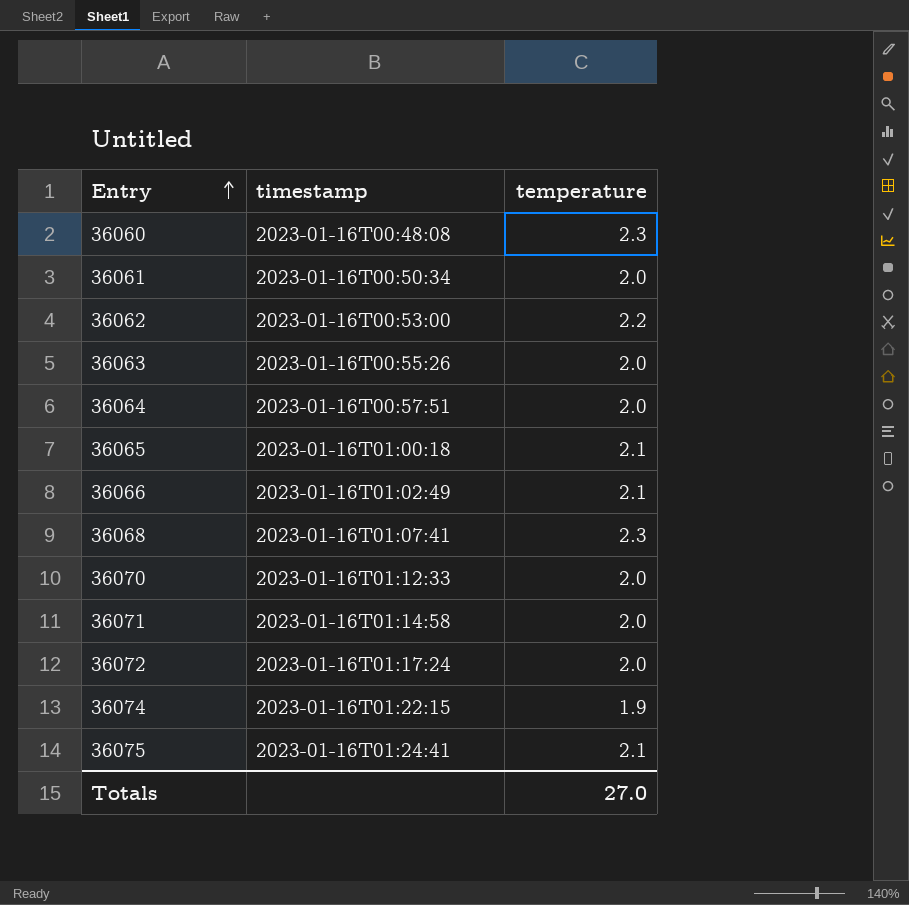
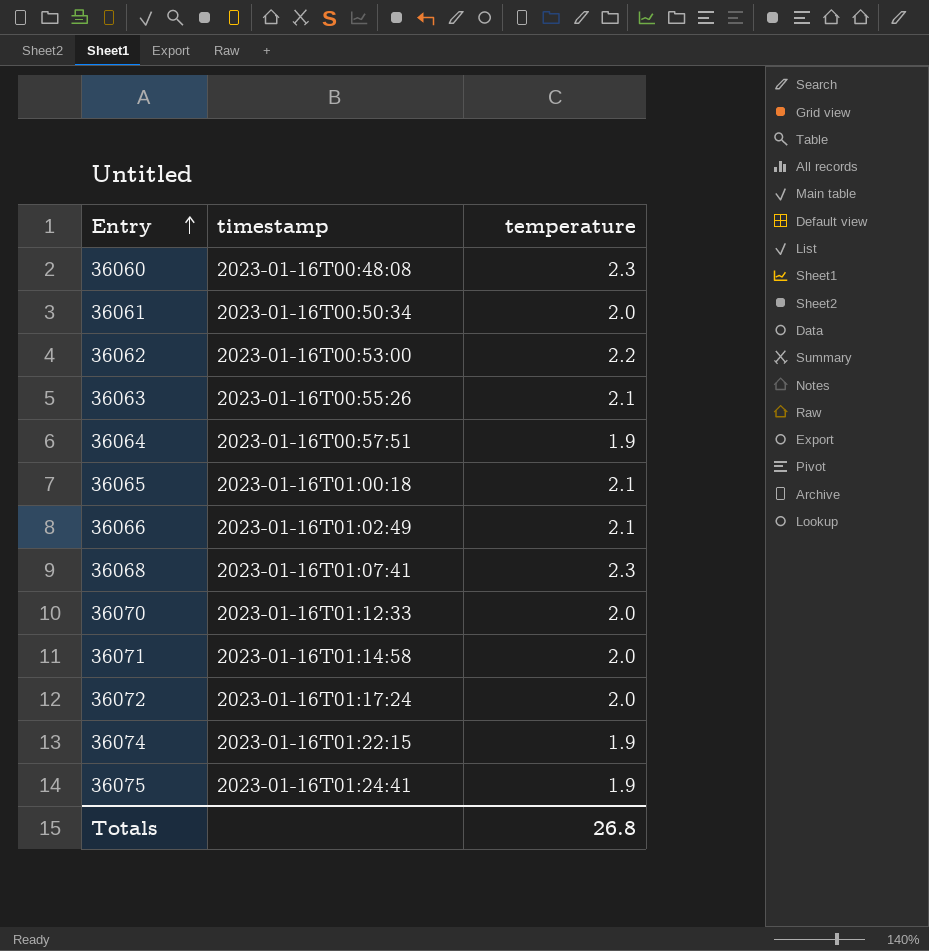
36063 | temperature: 2.0 -> 2.1
36064 | temperature: 2.0 -> 1.9
36075 | temperature: 2.1 -> 1.9
Totals | temperature: 27.0 -> 26.8

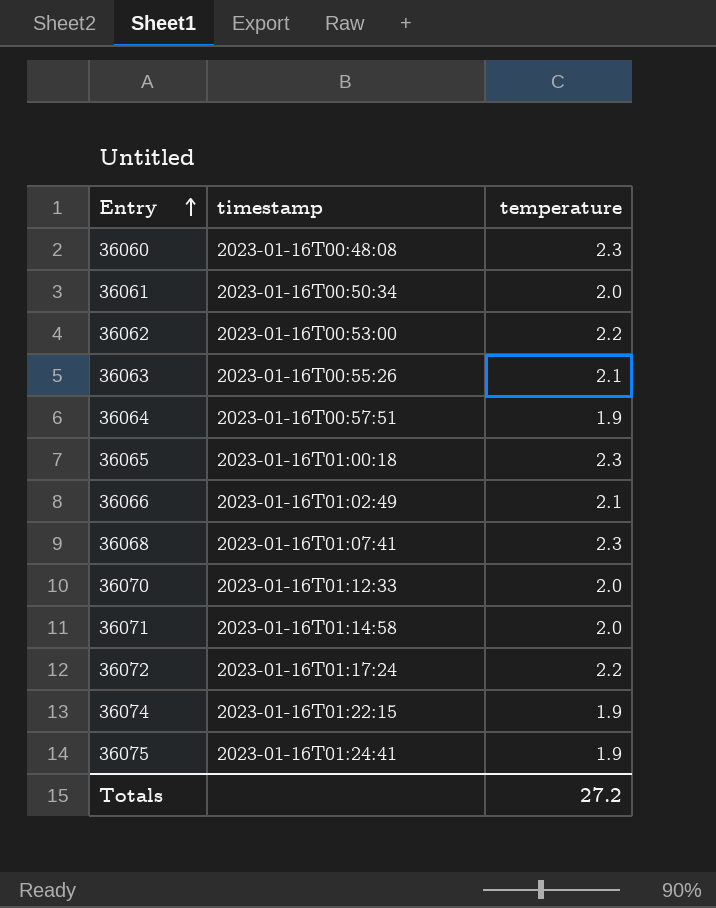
36065 | temperature: 2.1 -> 2.3
36072 | temperature: 2.0 -> 2.2
Totals | temperature: 26.8 -> 27.2

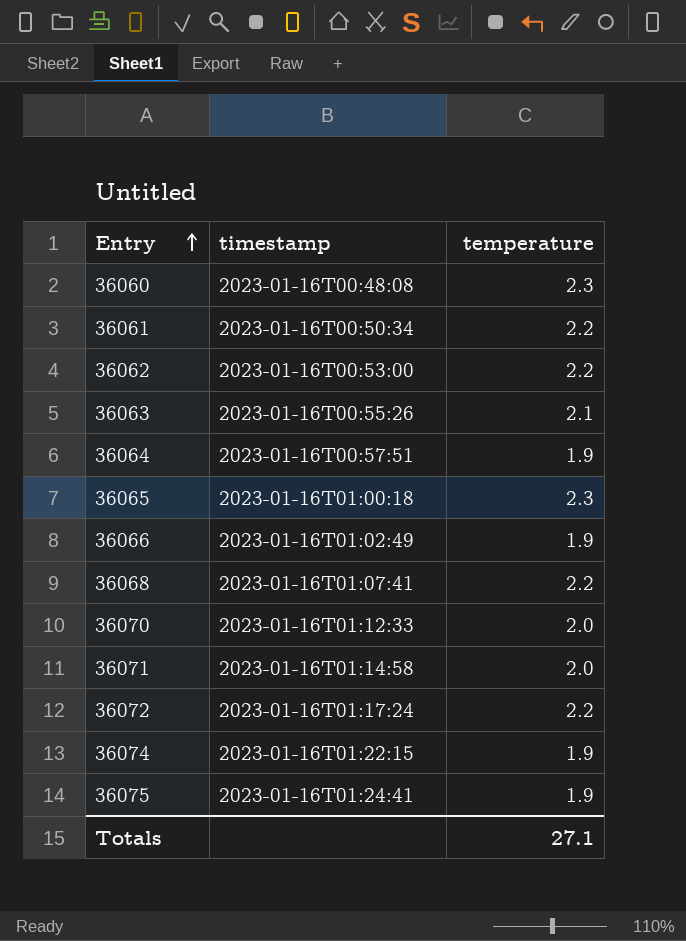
36061 | temperature: 2.0 -> 2.2
36066 | temperature: 2.1 -> 1.9
36068 | temperature: 2.3 -> 2.2
Totals | temperature: 27.2 -> 27.1

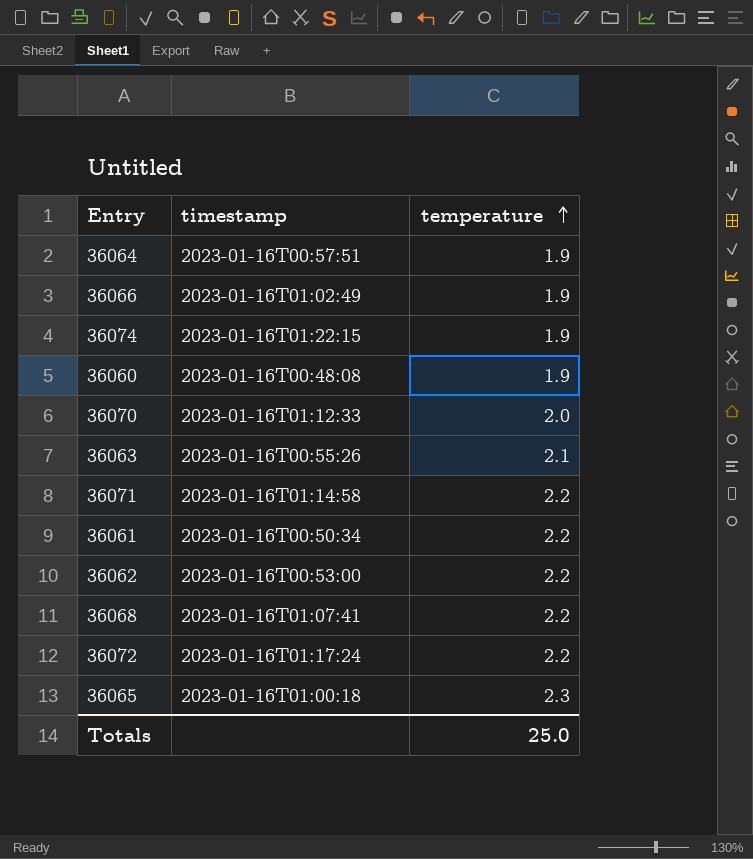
row order: Entry ascending -> temperature ascending
row 36075: 2023-01-16T01:24:41 | 1.9 -> none
36060 | temperature: 2.3 -> 1.9
36071 | temperature: 2.0 -> 2.2
Totals | temperature: 27.1 -> 25.0

